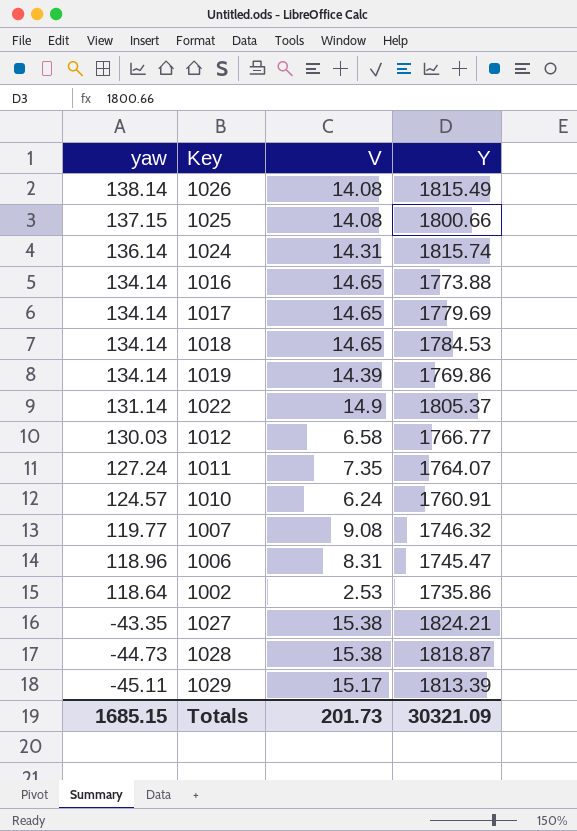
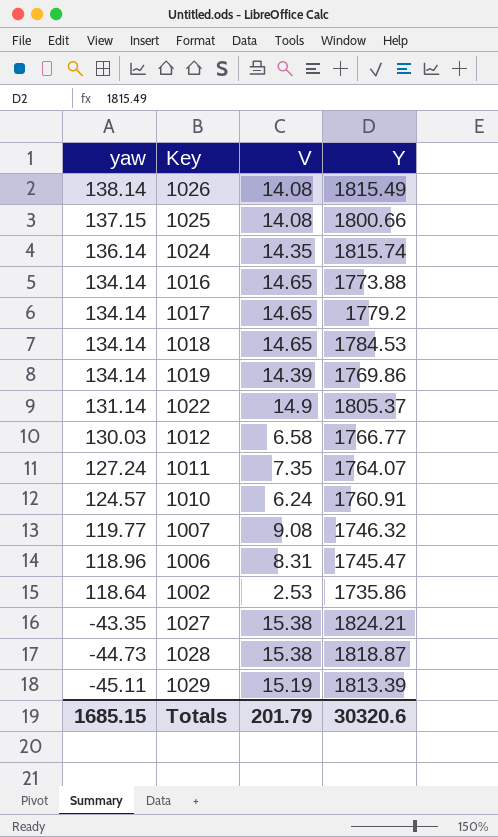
1024 | V: 14.31 -> 14.35
1017 | Y: 1779.69 -> 1779.2
1029 | V: 15.17 -> 15.19
Totals | V: 201.73 -> 201.79
Totals | Y: 30321.09 -> 30320.6

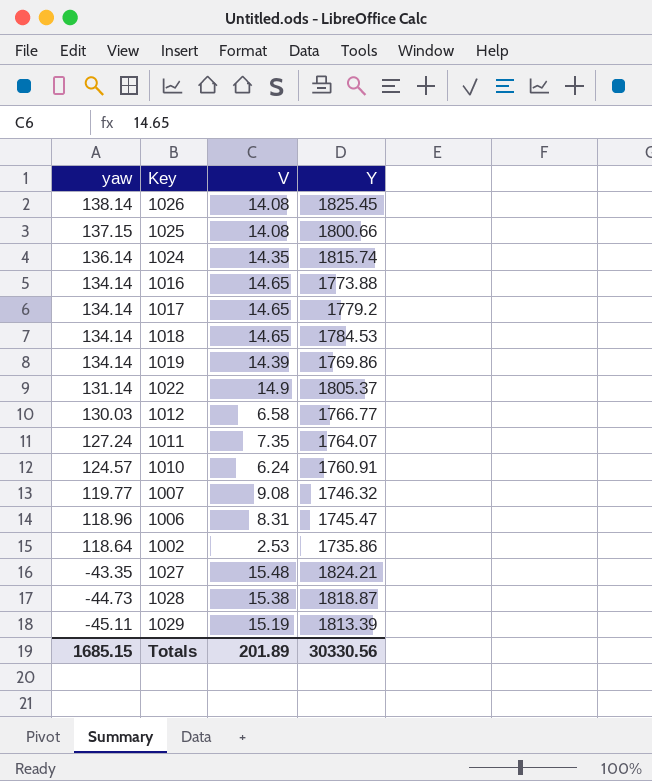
1026 | Y: 1815.49 -> 1825.45
1027 | V: 15.38 -> 15.48
Totals | V: 201.79 -> 201.89
Totals | Y: 30320.6 -> 30330.56

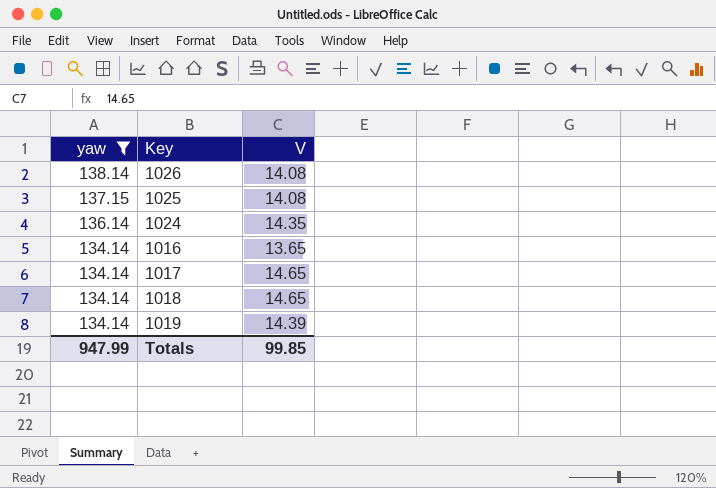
filter: none -> yaw >= 134.14
column Y | position: 4 -> none
1016 | V: 14.65 -> 13.65
Totals | yaw: 1685.15 -> 947.99
Totals | V: 201.89 -> 99.85

